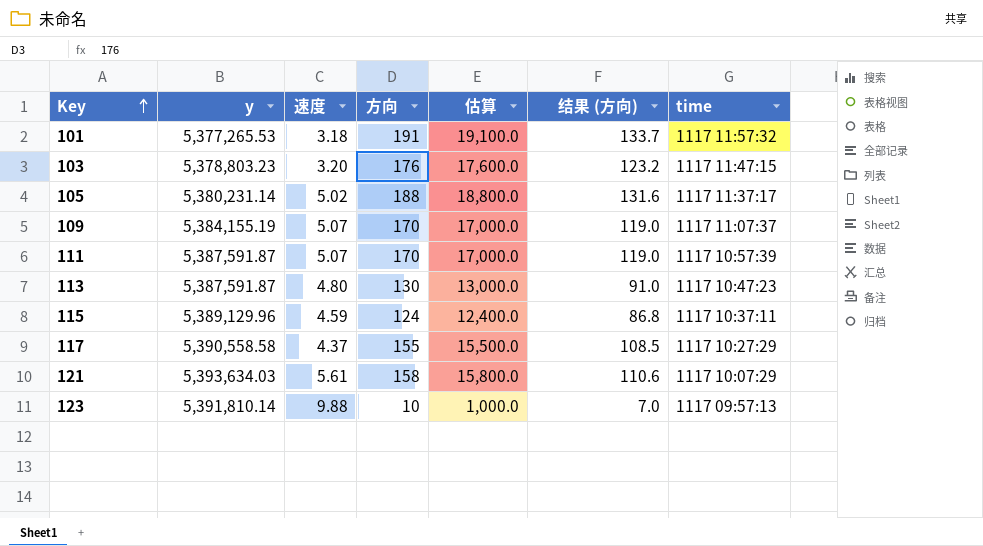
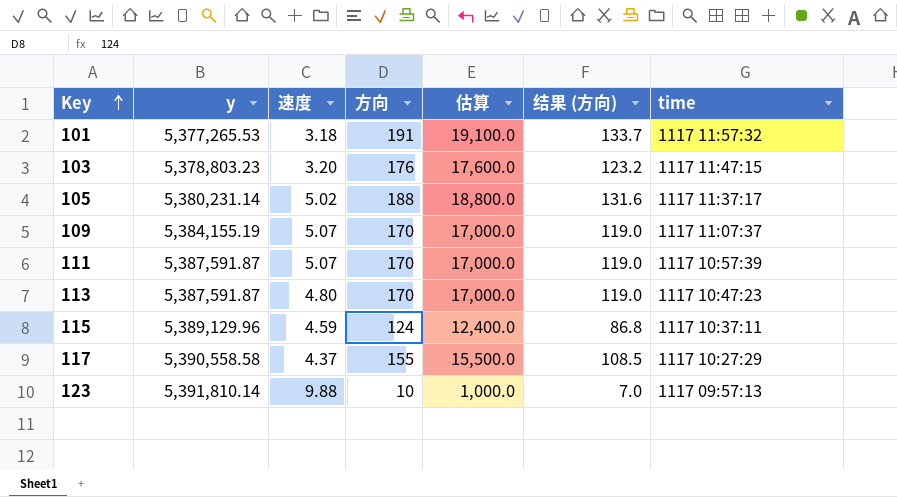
row 121: 5,393,634.03 | 5.61 | 158 | 15,800.0 | 110.6 | 1117 10:07:29 -> none
113 | 方向: 130 -> 170
113 | 估算: 13,000.0 -> 17,000.0
113 | 结果 (方向): 91.0 -> 119.0

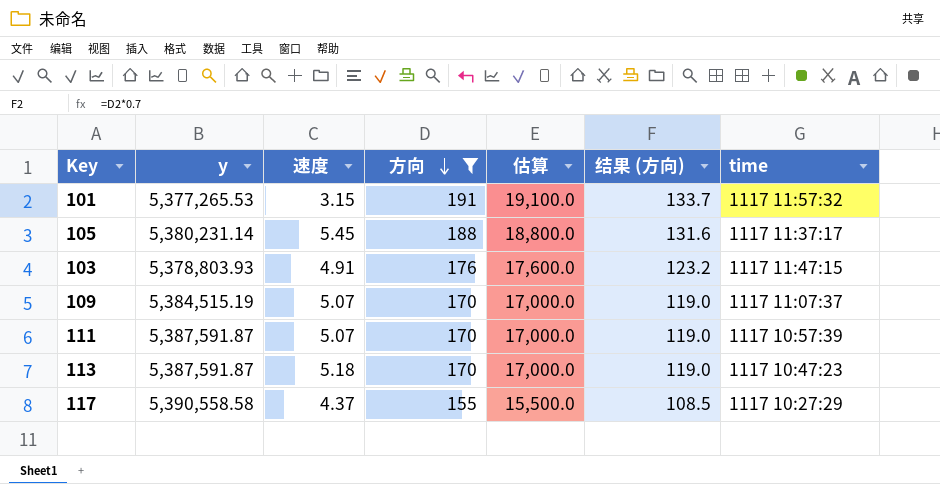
filter: none -> 方向 >= 155
row order: Key ascending -> 方向 descending
101 | 速度: 3.18 -> 3.15
105 | 速度: 5.02 -> 5.45
103 | y: 5,378,803.23 -> 5,378,803.93
103 | 速度: 3.20 -> 4.91
109 | y: 5,384,155.19 -> 5,384,515.19
113 | 速度: 4.80 -> 5.18

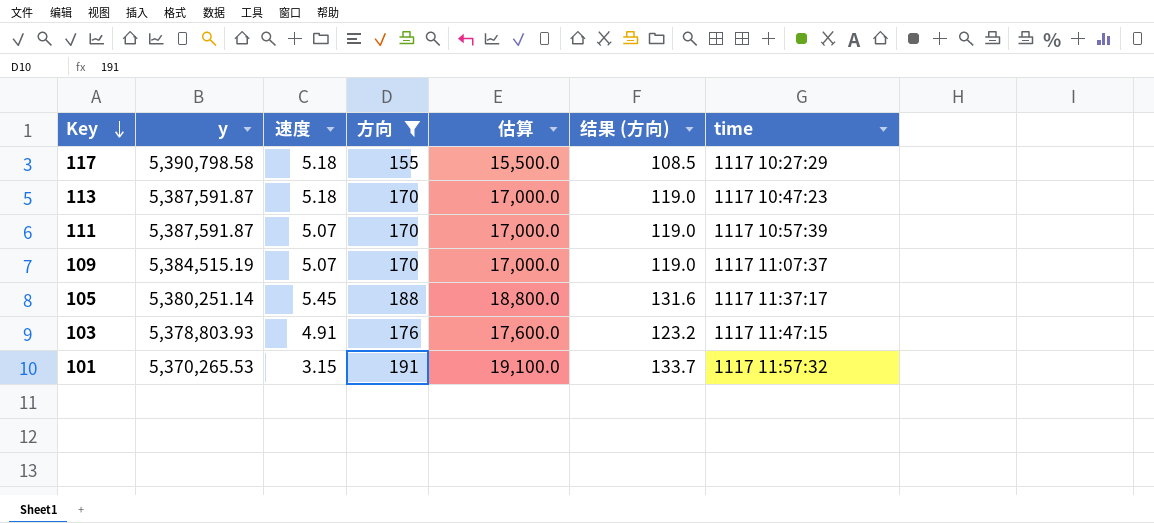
row order: 方向 descending -> Key descending
117 | y: 5,390,558.58 -> 5,390,798.58
117 | 速度: 4.37 -> 5.18
105 | y: 5,380,231.14 -> 5,380,251.14
101 | y: 5,377,265.53 -> 5,370,265.53

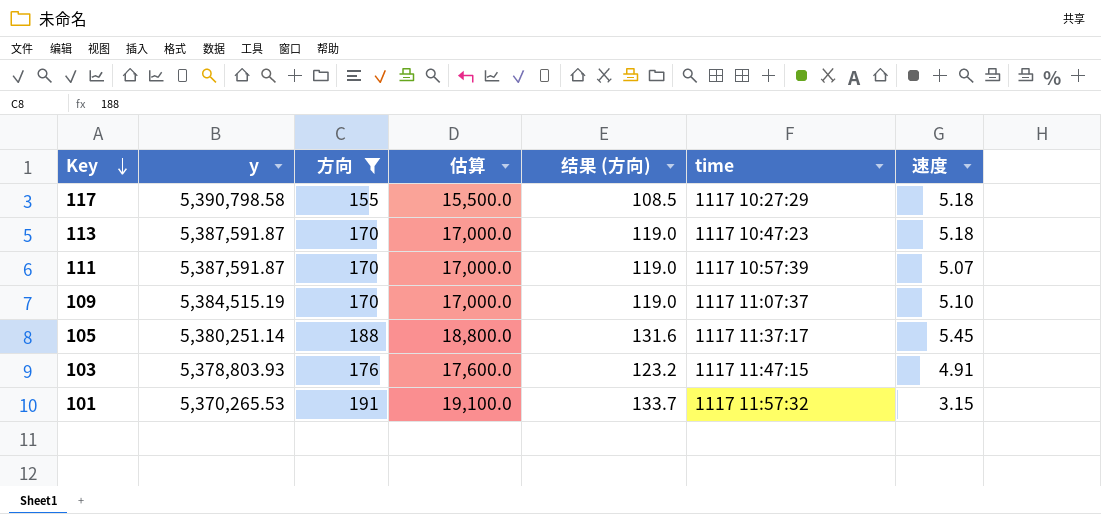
column 速度 | position: 3 -> 7
109 | 速度: 5.07 -> 5.10

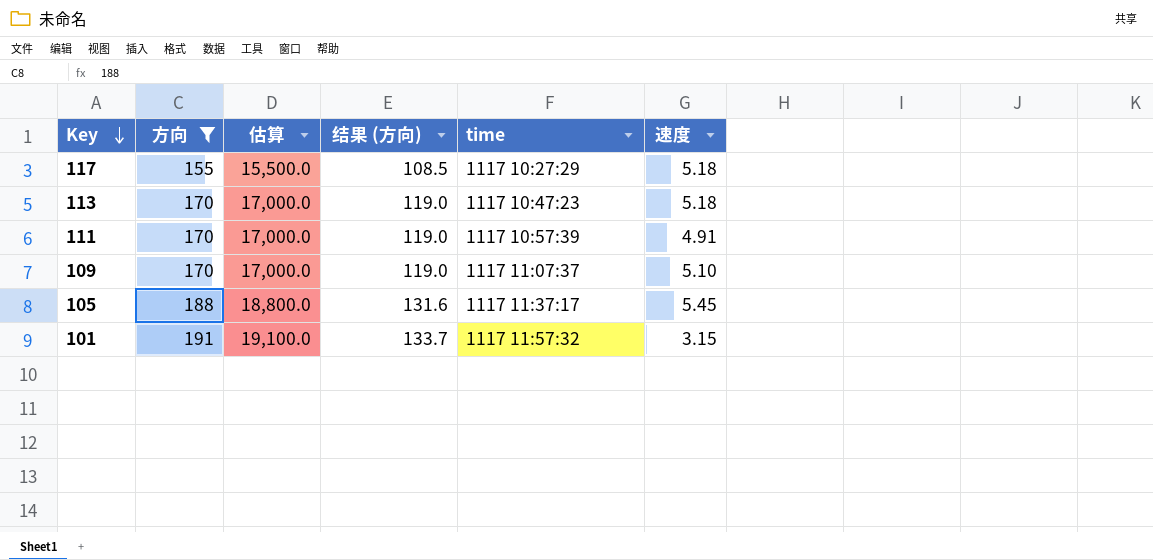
column y | position: 2 -> none
row 103: 5,378,803.93 | 176 | 17,600.0 | 123.2 | 1117 11:47:15 | 4.91 -> none
111 | 速度: 5.07 -> 4.91

